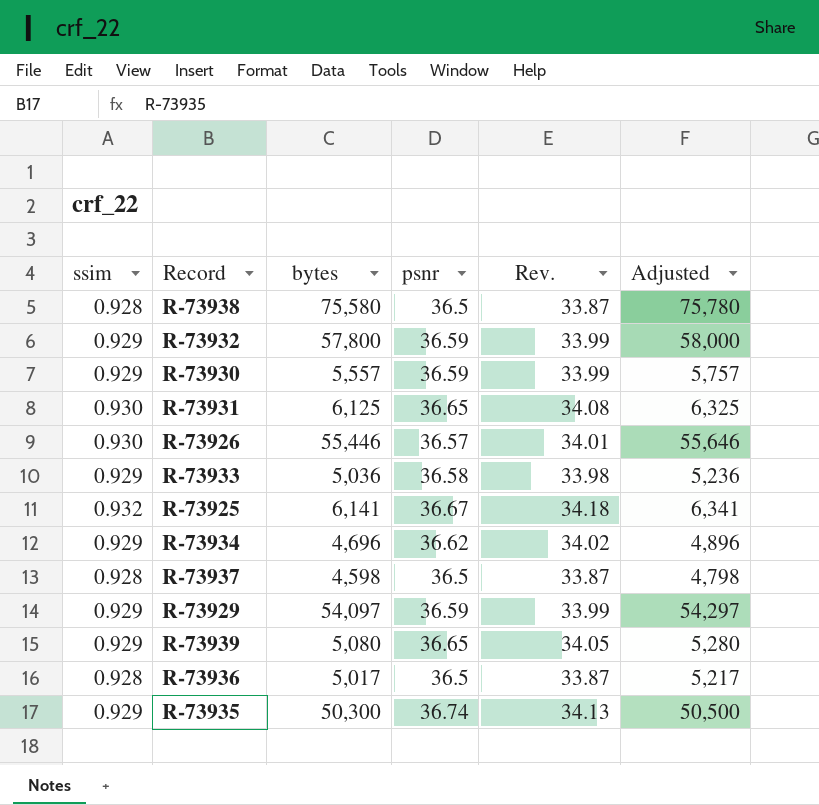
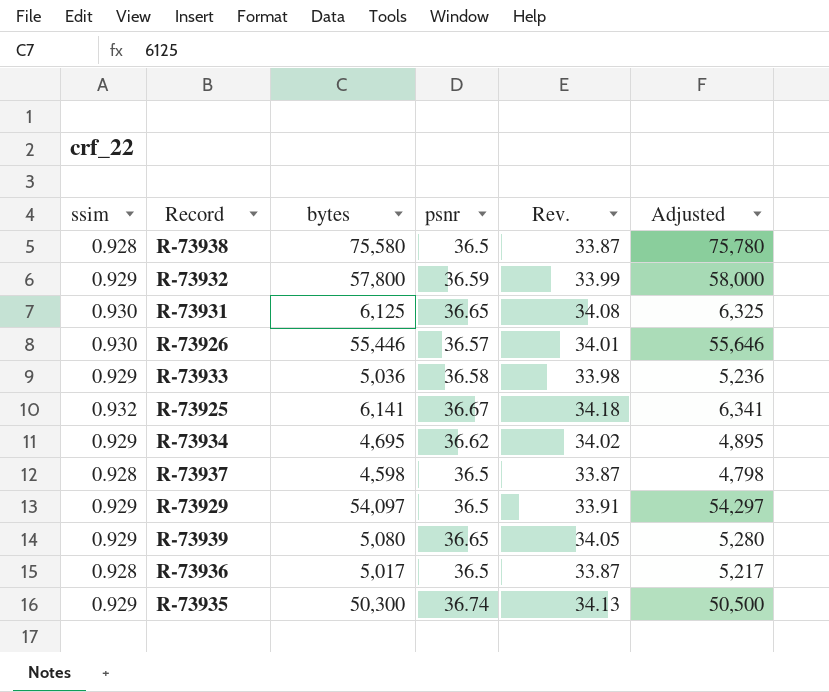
row R-73930: 0.929 | 5,557 | 36.59 | 33.99 | 5,757 -> none
R-73934 | bytes: 4,696 -> 4,695
R-73934 | Adjusted: 4,896 -> 4,895
R-73929 | psnr: 36.59 -> 36.5
R-73929 | Rev.: 33.99 -> 33.91

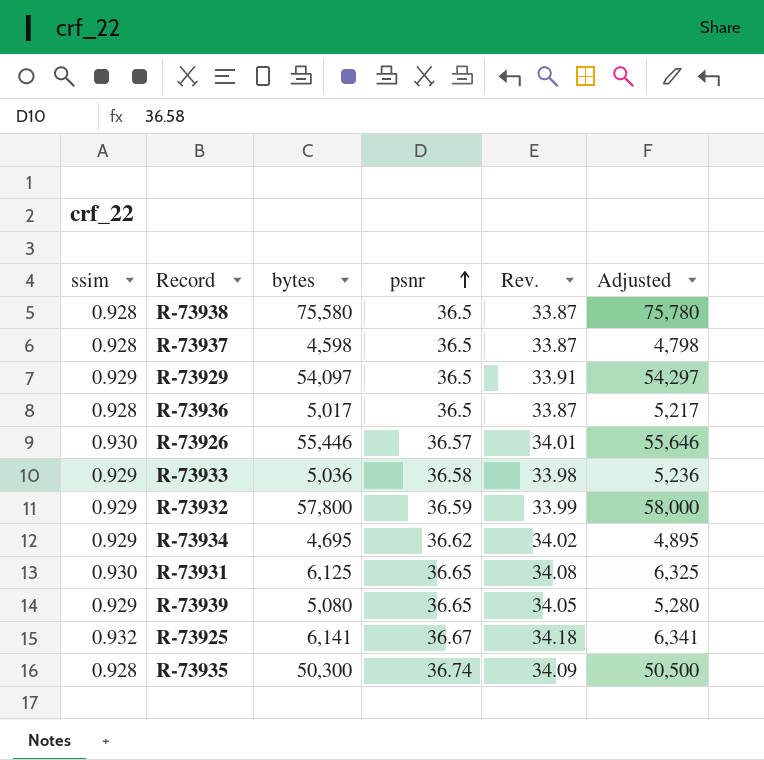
row order: none -> psnr ascending
R-73935 | ssim: 0.929 -> 0.928
R-73935 | Rev.: 34.13 -> 34.09

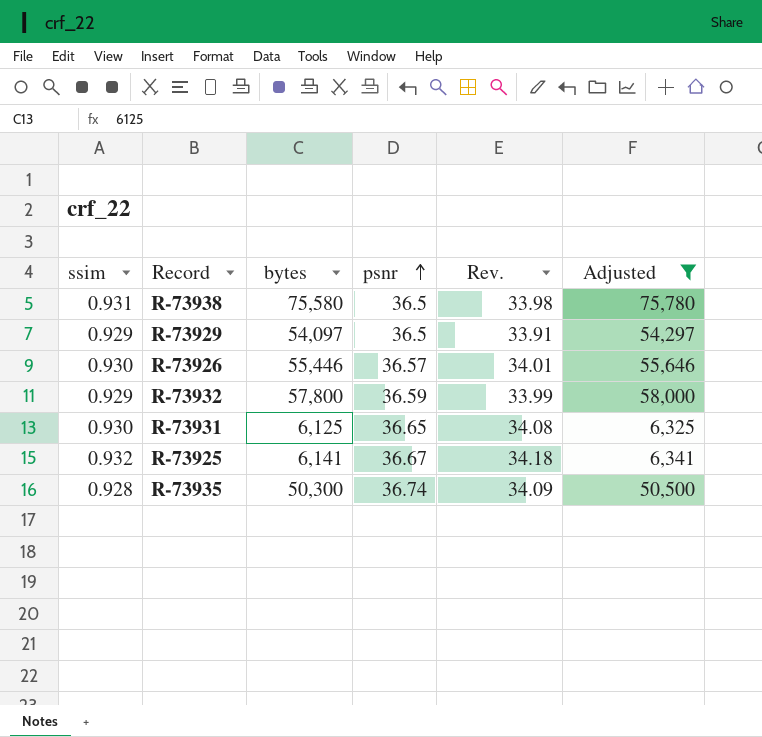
filter: none -> Adjusted >= 6,325
R-73938 | ssim: 0.928 -> 0.931
R-73938 | Rev.: 33.87 -> 33.98

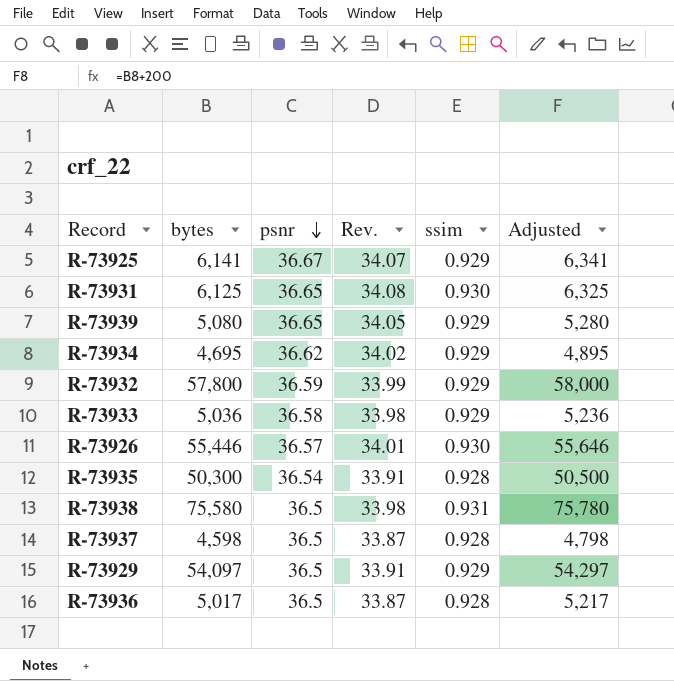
filter: Adjusted >= 6,325 -> none
row order: psnr ascending -> psnr descending
column ssim | position: 1 -> 5
R-73925 | Rev.: 34.18 -> 34.07
R-73925 | ssim: 0.932 -> 0.929
R-73935 | psnr: 36.74 -> 36.54
R-73935 | Rev.: 34.09 -> 33.91

